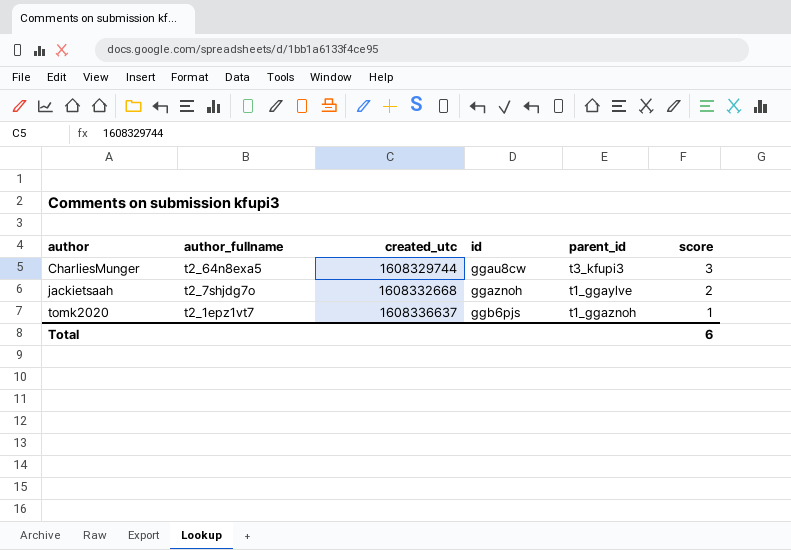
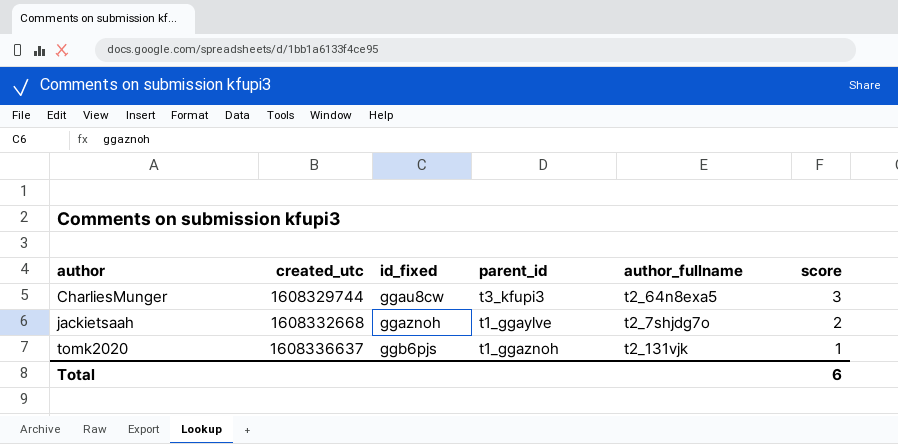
column name: id -> id_fixed
column author_fullname | position: 2 -> 5
tomk2020 | author_fullname: t2_1epz1vt7 -> t2_131vjk

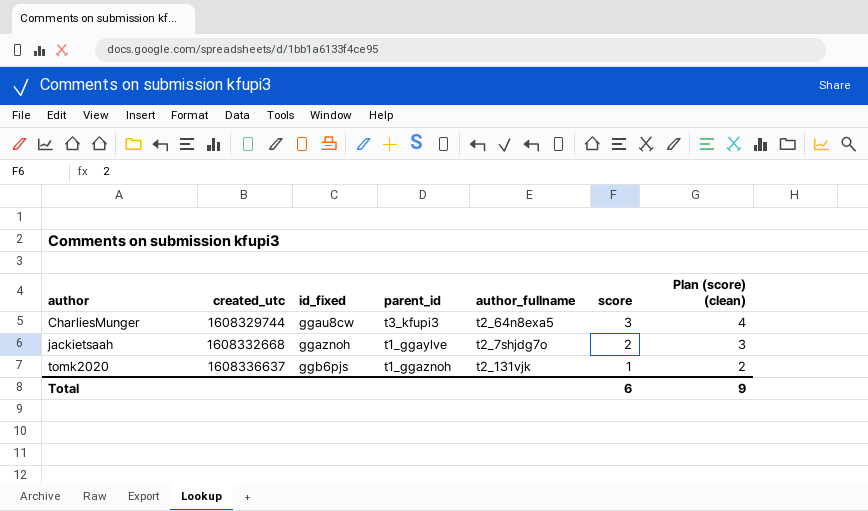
column Plan (score) (clean) | formula: none -> [score] + 1

